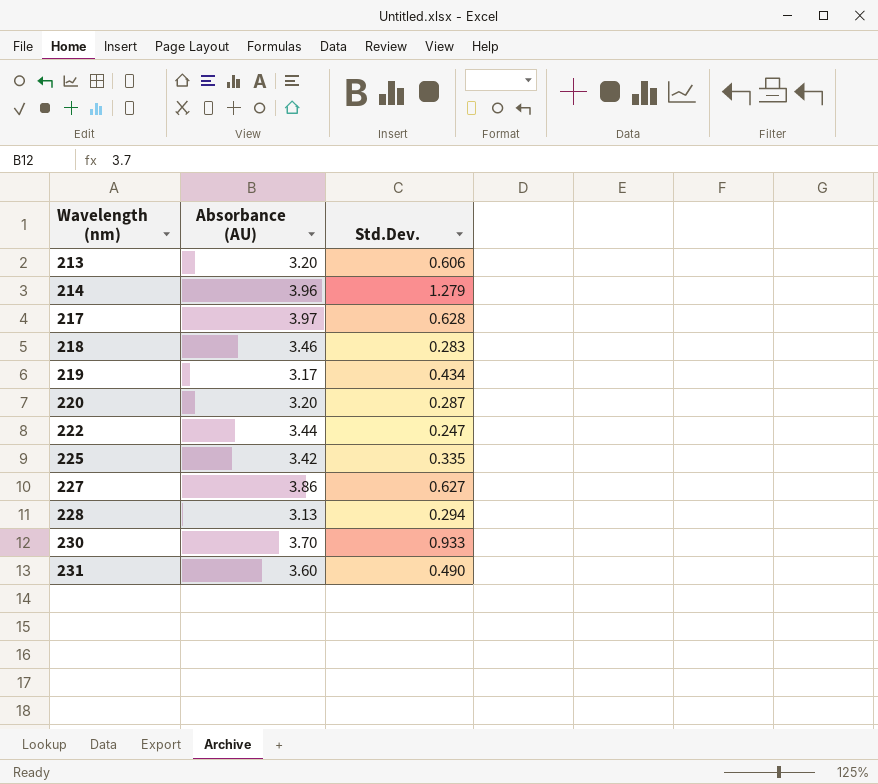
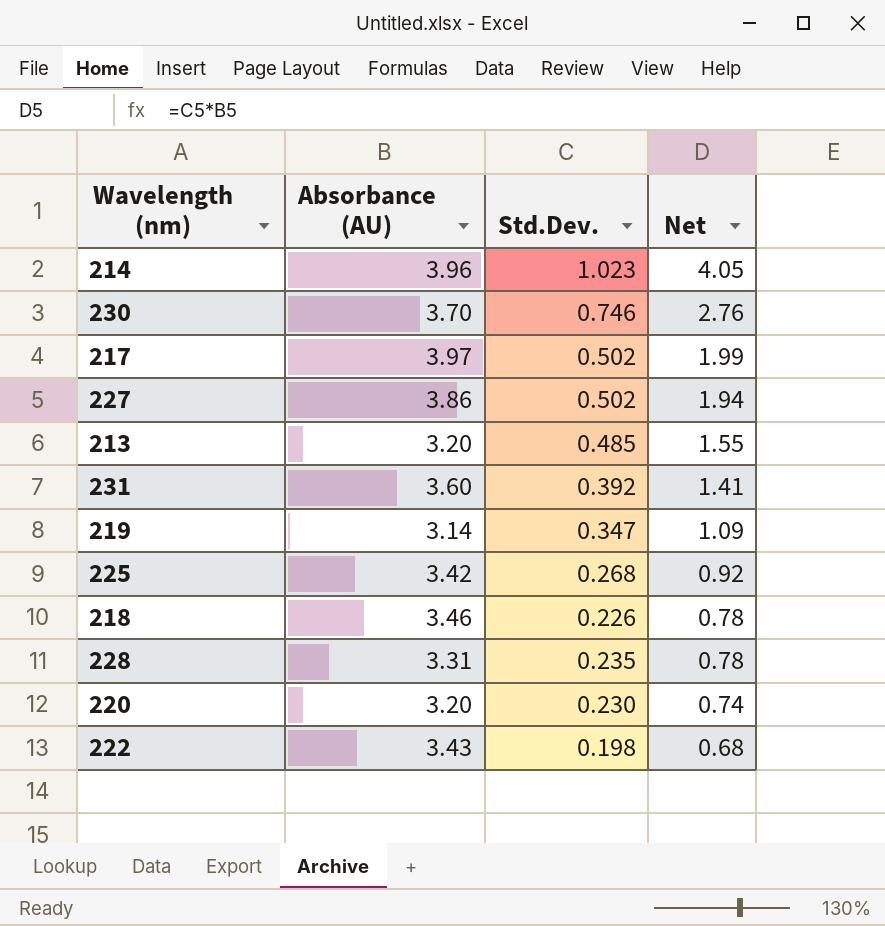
row order: Wavelength (nm) ascending -> Net descending
column Net | formula: none -> [Absorbance (AU)] * [Std.Dev.]
214 | Std.Dev.: 1.279 -> 1.023
230 | Std.Dev.: 0.933 -> 0.746
217 | Std.Dev.: 0.628 -> 0.502
227 | Std.Dev.: 0.627 -> 0.502
213 | Std.Dev.: 0.606 -> 0.485
231 | Std.Dev.: 0.490 -> 0.392
219 | Absorbance (AU): 3.17 -> 3.14
219 | Std.Dev.: 0.434 -> 0.347
225 | Std.Dev.: 0.335 -> 0.268
218 | Std.Dev.: 0.283 -> 0.226
228 | Absorbance (AU): 3.13 -> 3.31
228 | Std.Dev.: 0.294 -> 0.235
220 | Std.Dev.: 0.287 -> 0.230
222 | Absorbance (AU): 3.44 -> 3.43
222 | Std.Dev.: 0.247 -> 0.198

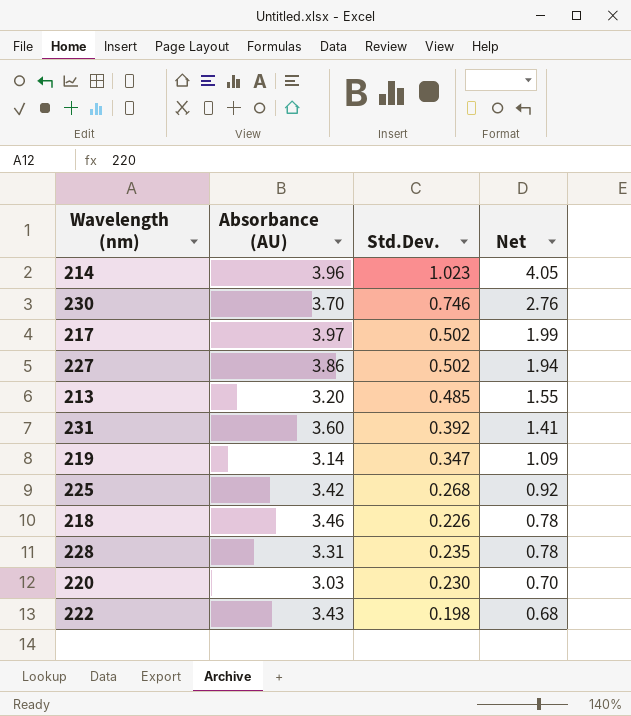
220 | Absorbance (AU): 3.20 -> 3.03
220 | Net: 0.74 -> 0.70

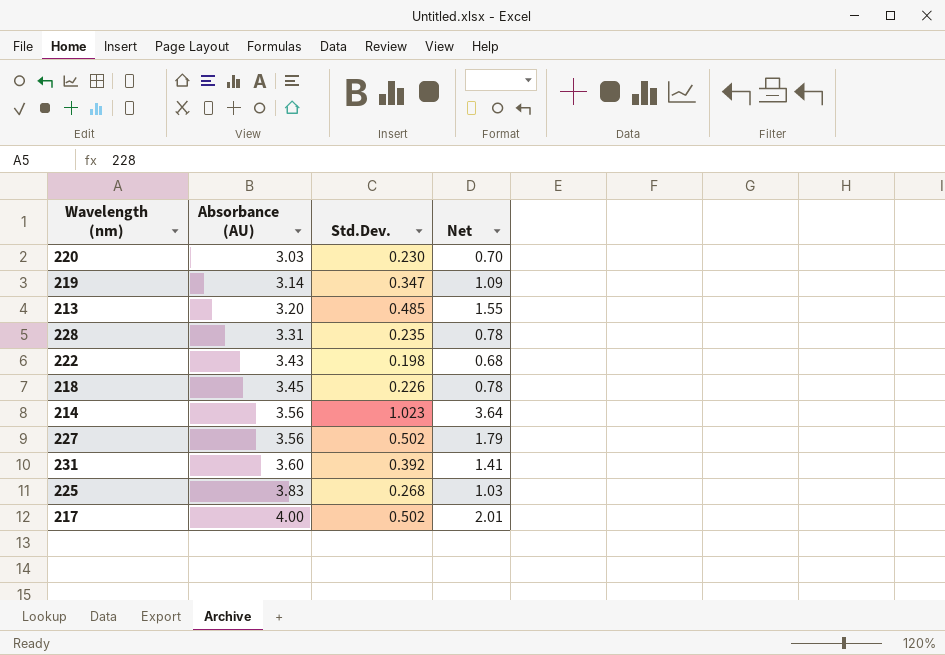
row order: Net descending -> Absorbance (AU) ascending
row 230: 3.70 | 0.746 | 2.76 -> none
218 | Absorbance (AU): 3.46 -> 3.45
214 | Absorbance (AU): 3.96 -> 3.56
214 | Net: 4.05 -> 3.64
227 | Absorbance (AU): 3.86 -> 3.56
227 | Net: 1.94 -> 1.79
225 | Absorbance (AU): 3.42 -> 3.83
225 | Net: 0.92 -> 1.03
217 | Absorbance (AU): 3.97 -> 4.00
217 | Net: 1.99 -> 2.01

